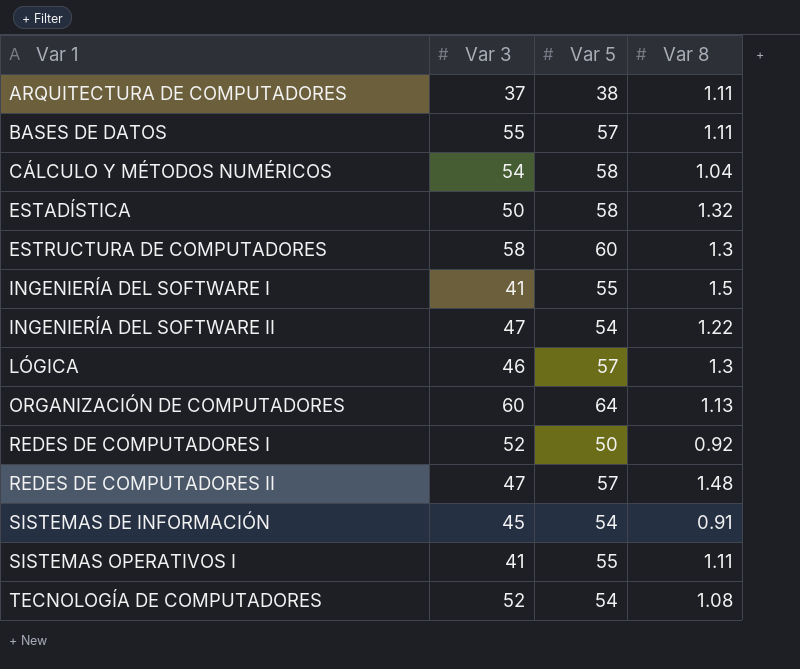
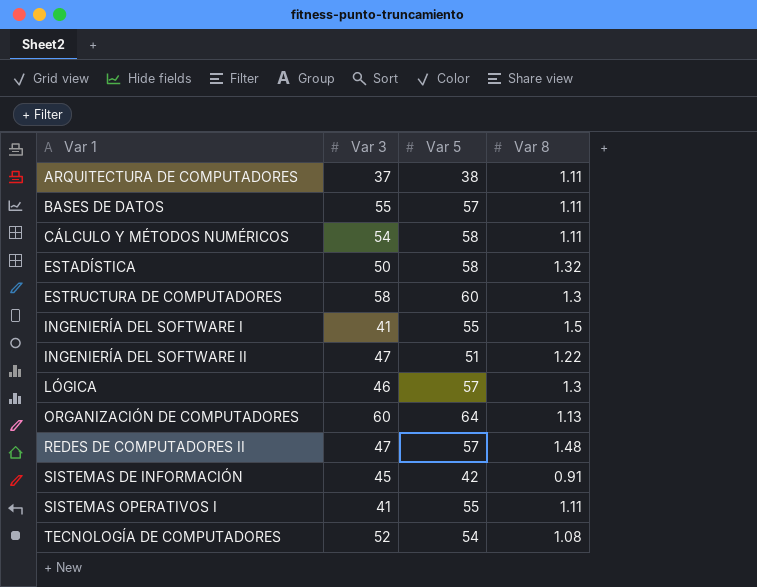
row REDES DE COMPUTADORES I: 52 | 50 | 0.92 -> none
CÁLCULO Y MÉTODOS NUMÉRICOS | Var 8: 1.04 -> 1.11
INGENIERÍA DEL SOFTWARE II | Var 5: 54 -> 51
SISTEMAS DE INFORMACIÓN | Var 5: 54 -> 42

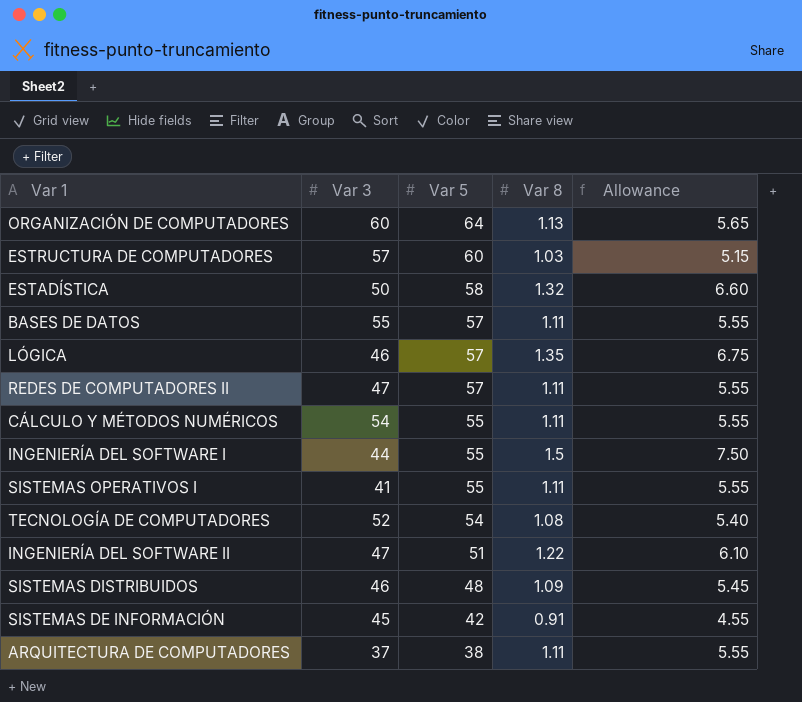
row order: Var 1 ascending -> Var 5 descending
column Allowance | formula: none -> [Var 8] * 5
ESTRUCTURA DE COMPUTADORES | Var 3: 58 -> 57
ESTRUCTURA DE COMPUTADORES | Var 8: 1.3 -> 1.03
LÓGICA | Var 8: 1.3 -> 1.35
REDES DE COMPUTADORES II | Var 8: 1.48 -> 1.11
CÁLCULO Y MÉTODOS NUMÉRICOS | Var 5: 58 -> 55
INGENIERÍA DEL SOFTWARE I | Var 3: 41 -> 44
row SISTEMAS DISTRIBUIDOS: none -> 46 | 48 | 1.09 | 5.45

